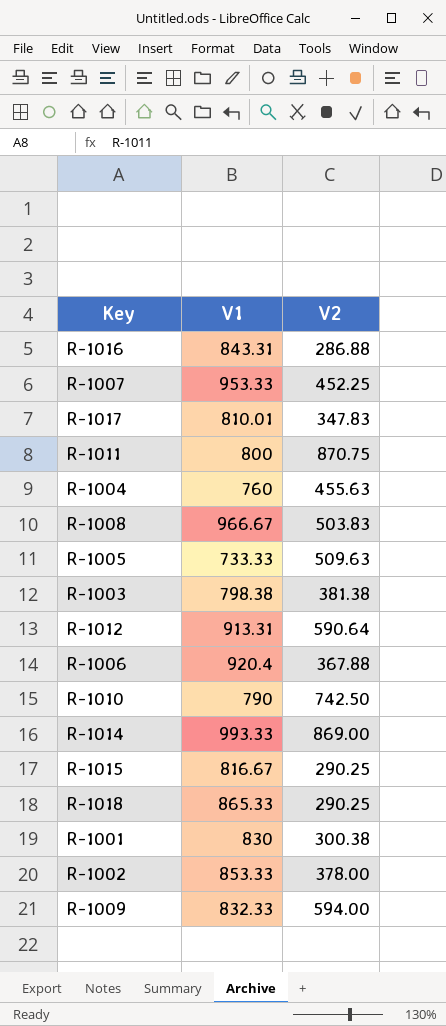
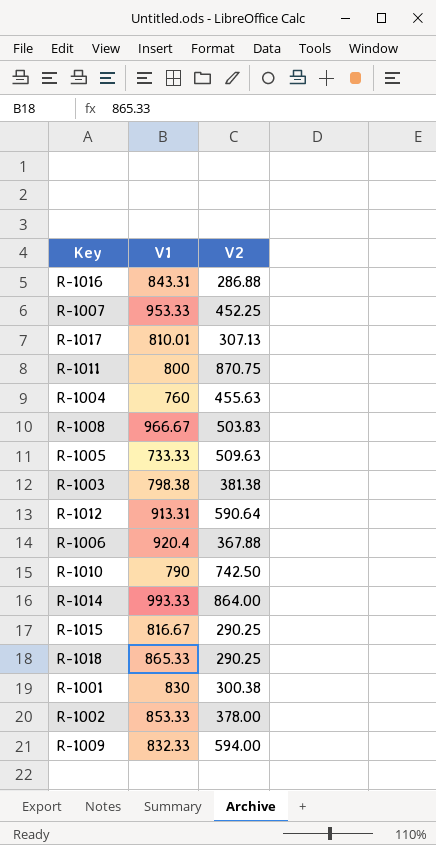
R-1017 | V2: 347.83 -> 307.13
R-1014 | V2: 869.00 -> 864.00

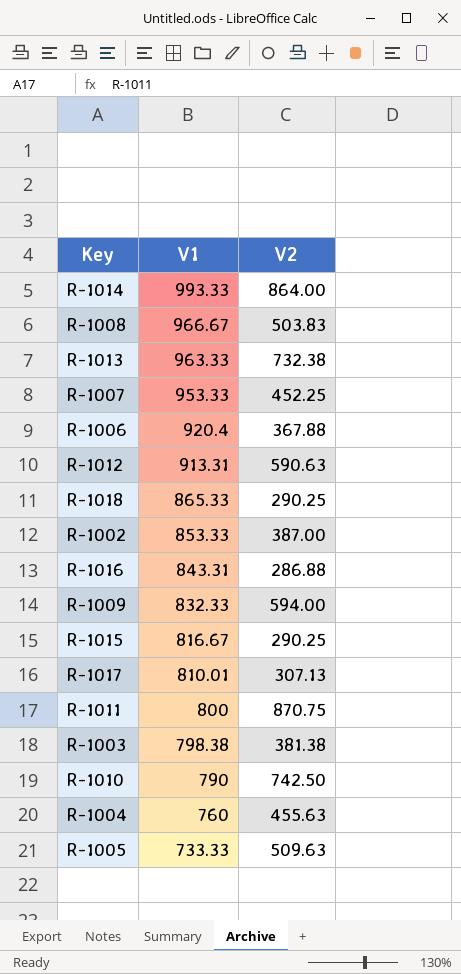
row order: none -> V1 descending
row R-1001: 830 | 300.38 -> none
row R-1013: none -> 963.33 | 732.38
R-1012 | V2: 590.64 -> 590.63
R-1002 | V2: 378.00 -> 387.00

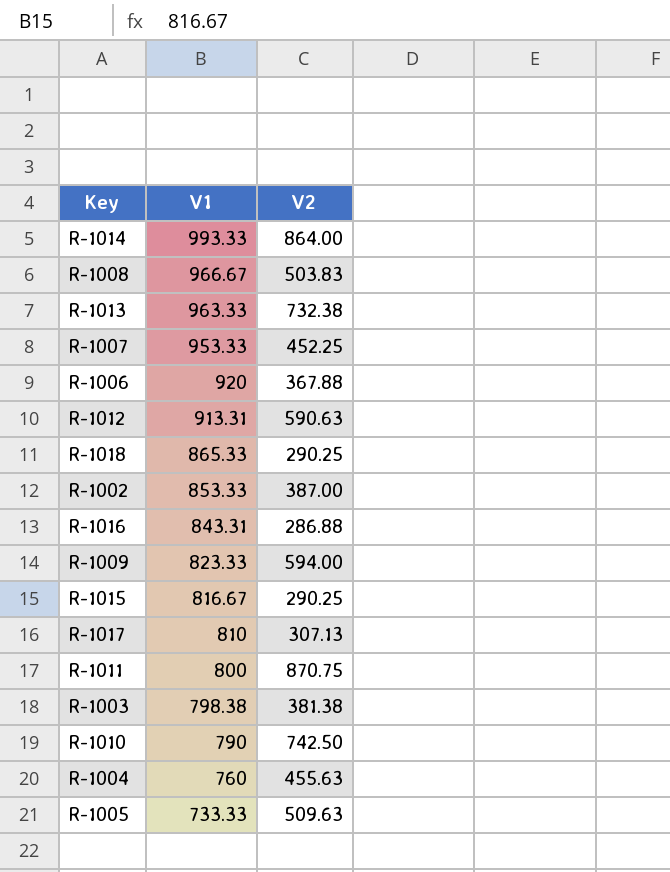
R-1006 | V1: 920.4 -> 920
R-1009 | V1: 832.33 -> 823.33
R-1017 | V1: 810.01 -> 810

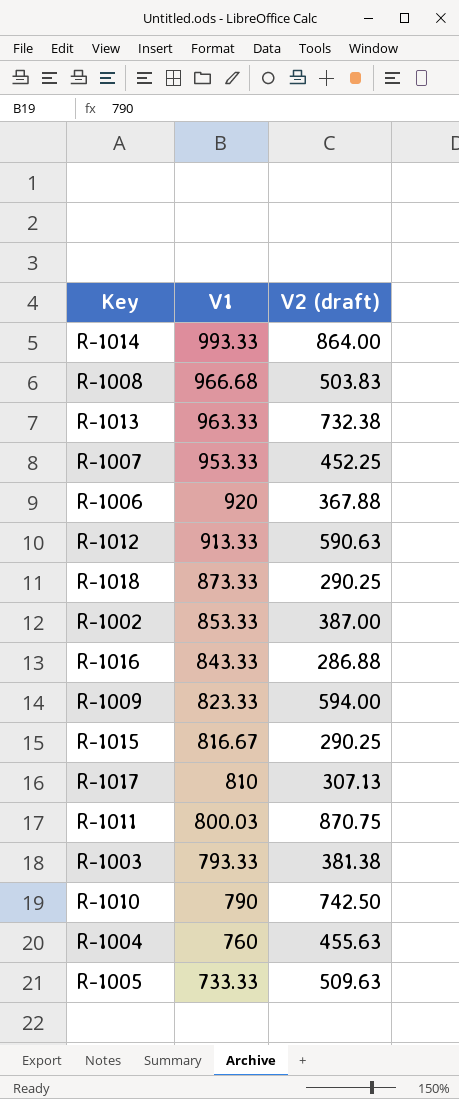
column name: V2 -> V2 (draft)
R-1008 | V1: 966.67 -> 966.68
R-1012 | V1: 913.31 -> 913.33
R-1018 | V1: 865.33 -> 873.33
R-1016 | V1: 843.31 -> 843.33
R-1011 | V1: 800 -> 800.03
R-1003 | V1: 798.38 -> 793.33

